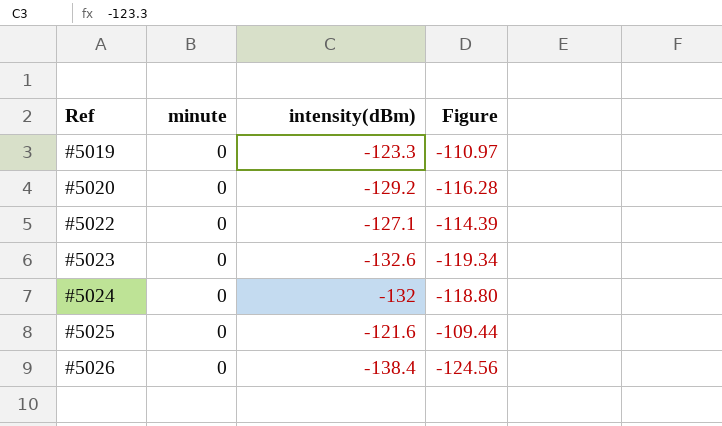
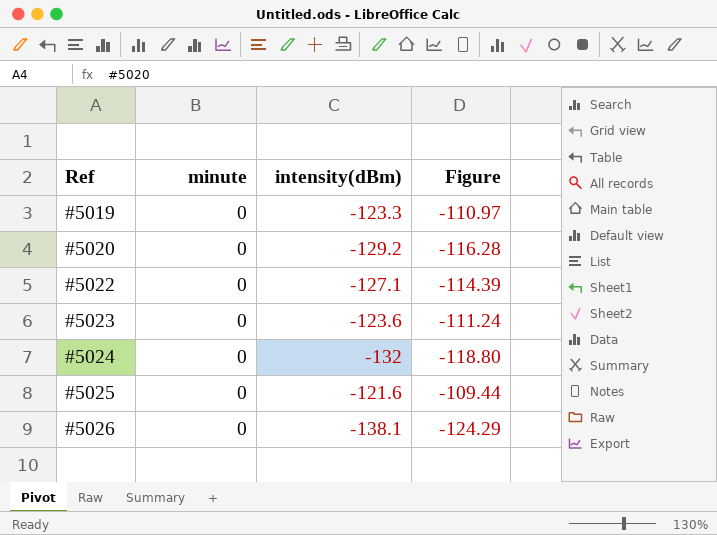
#5023 | intensity(dBm): -132.6 -> -123.6
#5023 | Figure: -119.34 -> -111.24
#5026 | intensity(dBm): -138.4 -> -138.1
#5026 | Figure: -124.56 -> -124.29

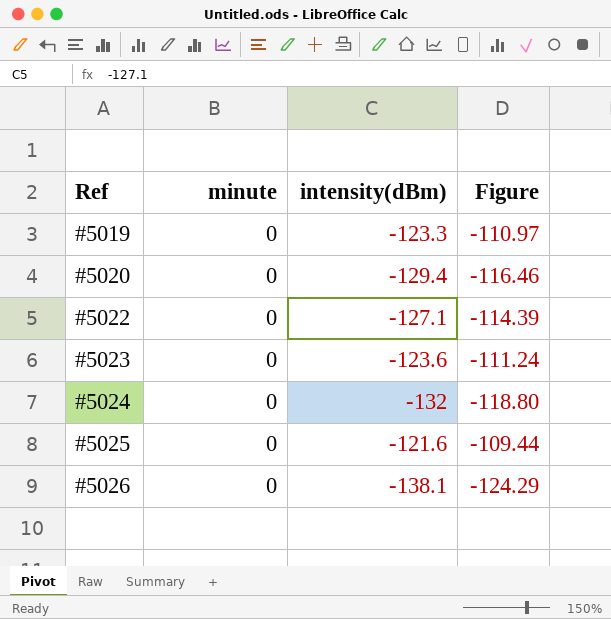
#5020 | intensity(dBm): -129.2 -> -129.4
#5020 | Figure: -116.28 -> -116.46

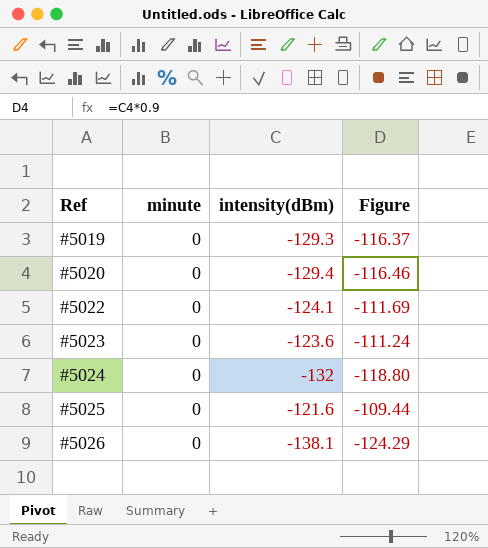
#5019 | intensity(dBm): -123.3 -> -129.3
#5019 | Figure: -110.97 -> -116.37
#5022 | intensity(dBm): -127.1 -> -124.1
#5022 | Figure: -114.39 -> -111.69

